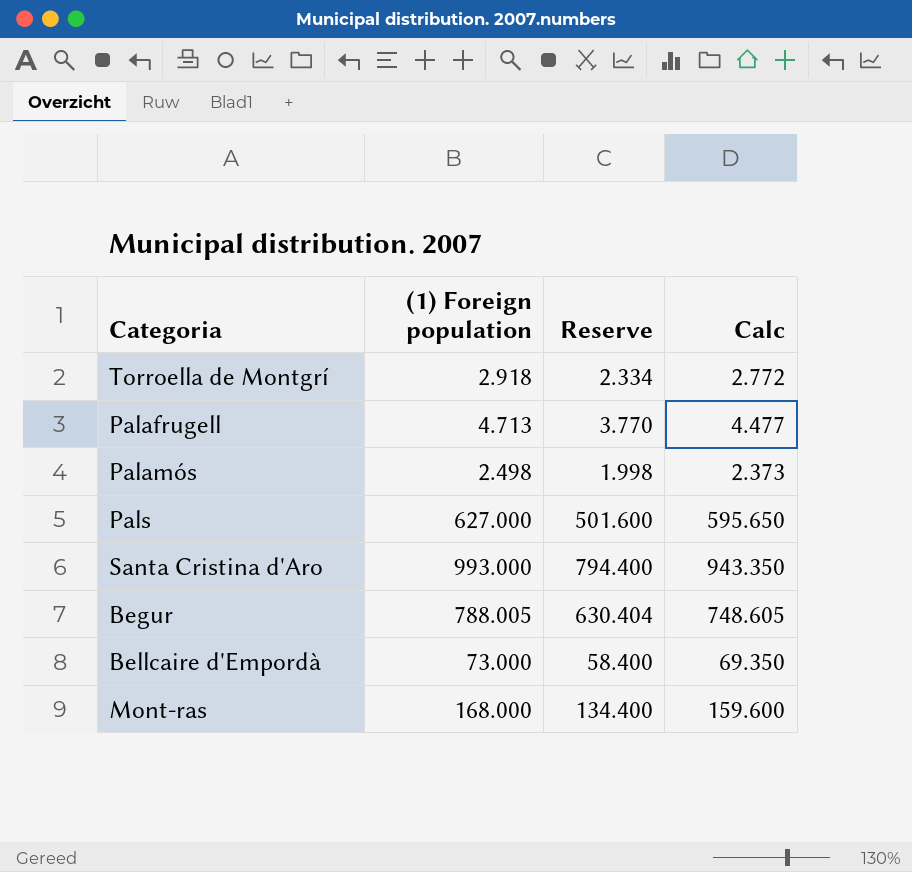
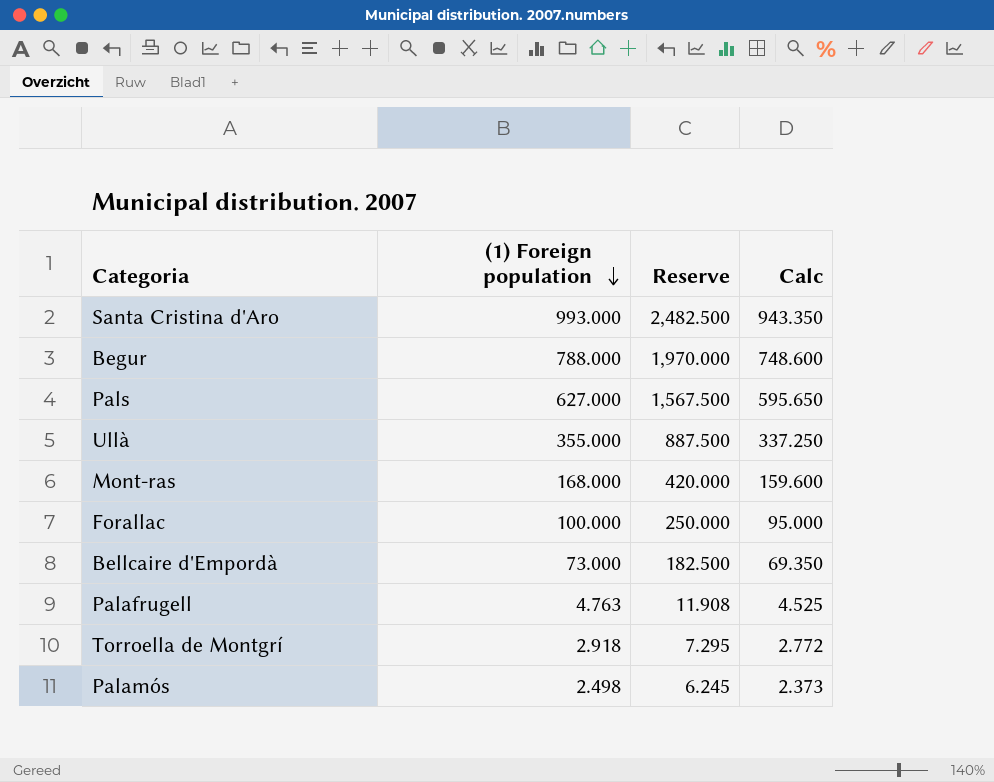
row order: none -> (1) Foreign population descending
column Reserve | formula: [(1) Foreign population] * 0.8 -> [(1) Foreign population] * 2.5
Begur | (1) Foreign population: 788.005 -> 788.000
Begur | Calc: 748.605 -> 748.600
row Ullà: none -> 355.000 | 887.500 | 337.250
row Forallac: none -> 100.000 | 250.000 | 95.000
Palafrugell | (1) Foreign population: 4.713 -> 4.763
Palafrugell | Calc: 4.477 -> 4.525

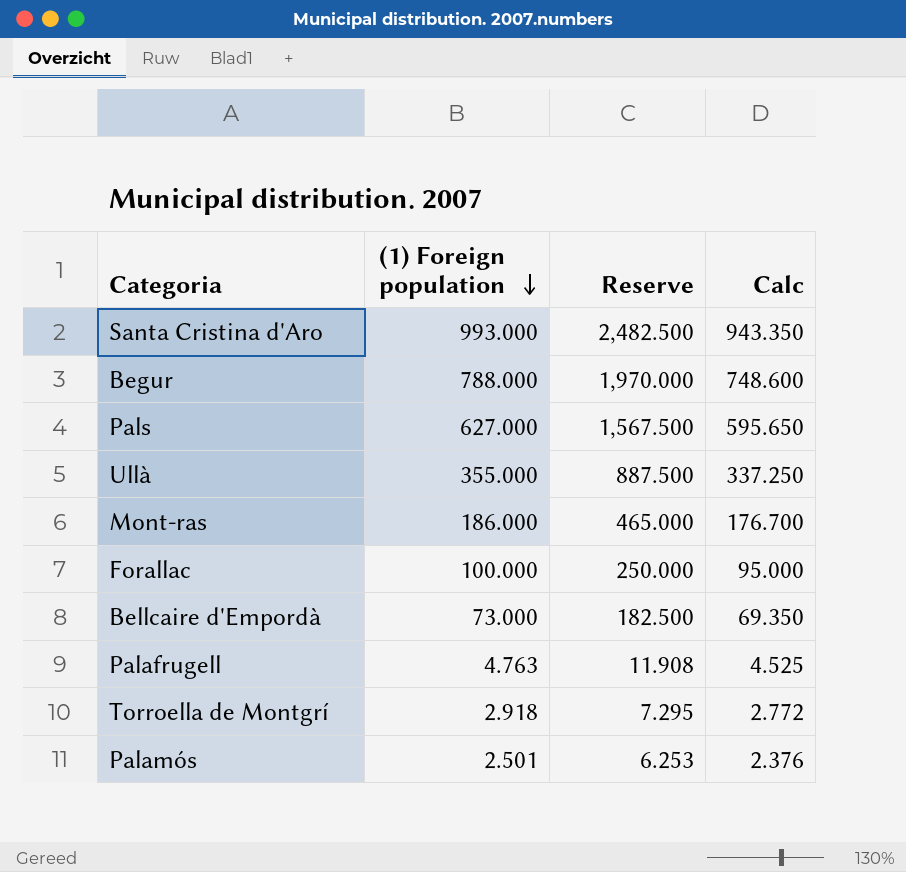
Mont-ras | (1) Foreign population: 168.000 -> 186.000
Mont-ras | Reserve: 420.000 -> 465.000
Mont-ras | Calc: 159.600 -> 176.700
Palamós | (1) Foreign population: 2.498 -> 2.501
Palamós | Reserve: 6.245 -> 6.253
Palamós | Calc: 2.373 -> 2.376

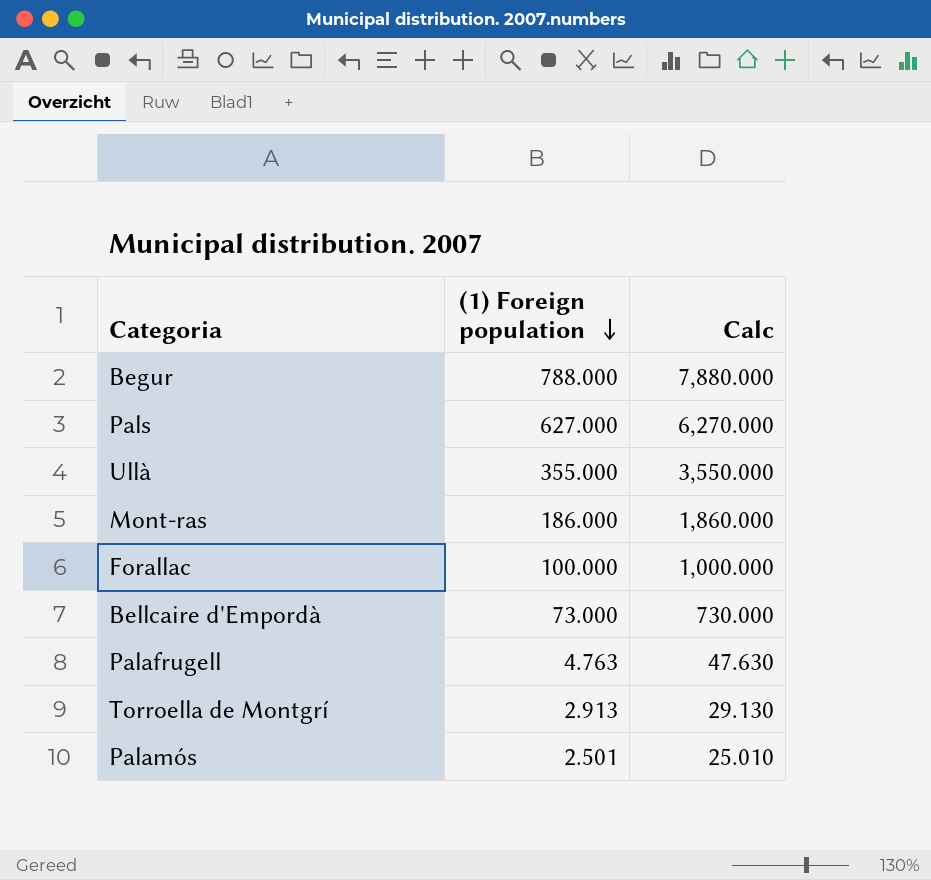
column Reserve | formula: [(1) Foreign population] * 2.5 -> none
column Calc | formula: [(1) Foreign population] * 0.95 -> [(1) Foreign population] * 10
row Santa Cristina d'Aro: 993.000 | 2,482.500 | 943.350 -> none
Torroella de Montgrí | (1) Foreign population: 2.918 -> 2.913

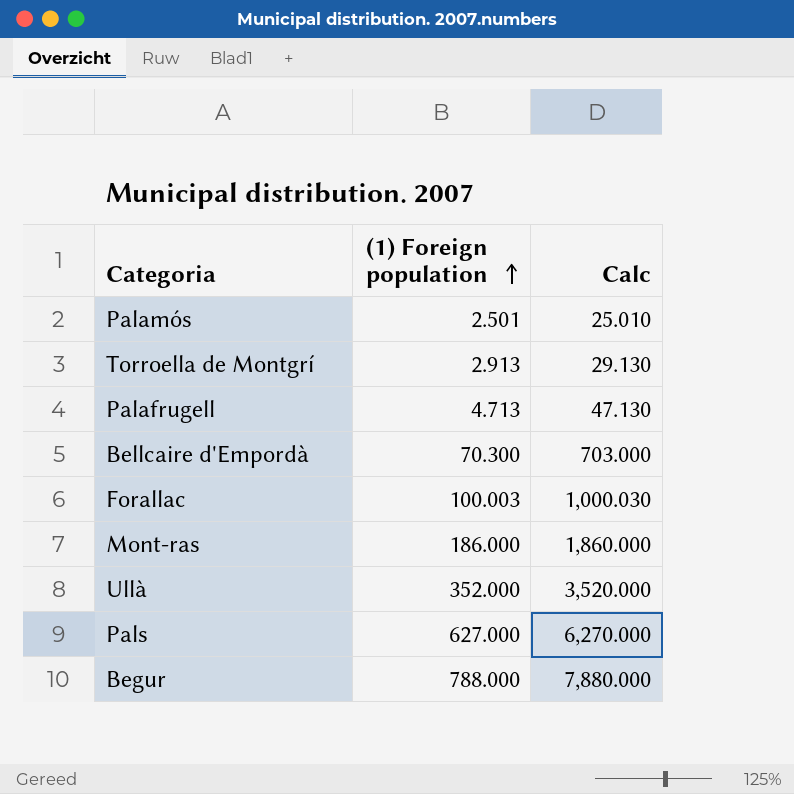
row order: (1) Foreign population descending -> (1) Foreign population ascending
Palafrugell | (1) Foreign population: 4.763 -> 4.713
Palafrugell | Calc: 47.630 -> 47.130
Bellcaire d'Empordà | (1) Foreign population: 73.000 -> 70.300
Bellcaire d'Empordà | Calc: 730.000 -> 703.000
Forallac | (1) Foreign population: 100.000 -> 100.003
Forallac | Calc: 1,000.000 -> 1,000.030
Ullà | (1) Foreign population: 355.000 -> 352.000
Ullà | Calc: 3,550.000 -> 3,520.000

